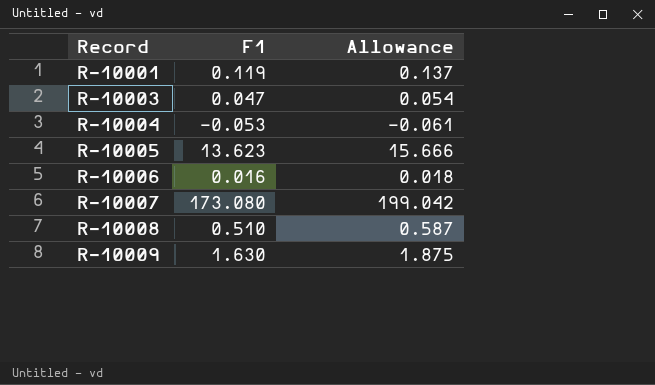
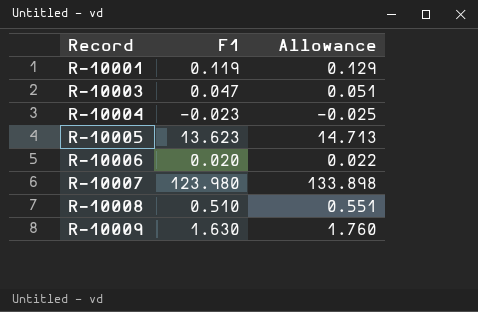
column Allowance | formula: [F1] * 1.15 -> [F1] * 1.08
R-10004 | F1: -0.053 -> -0.023
R-10006 | F1: 0.016 -> 0.020
R-10007 | F1: 173.080 -> 123.980

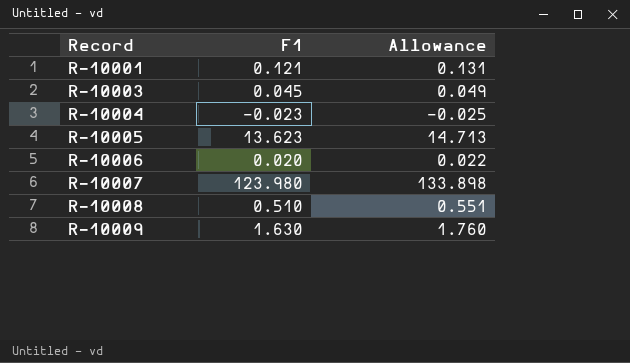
R-10001 | F1: 0.119 -> 0.121
R-10001 | Allowance: 0.129 -> 0.131
R-10003 | F1: 0.047 -> 0.045
R-10003 | Allowance: 0.051 -> 0.049

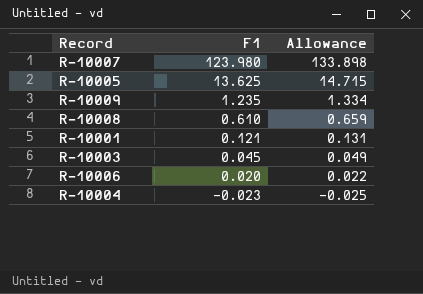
row order: Record ascending -> F1 descending
R-10005 | F1: 13.623 -> 13.625
R-10005 | Allowance: 14.713 -> 14.715
R-10009 | F1: 1.630 -> 1.235
R-10009 | Allowance: 1.760 -> 1.334
R-10008 | F1: 0.510 -> 0.610
R-10008 | Allowance: 0.551 -> 0.659

